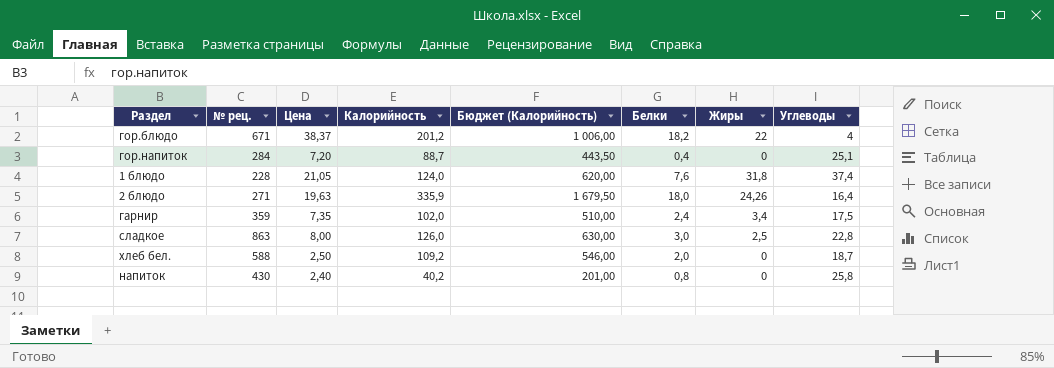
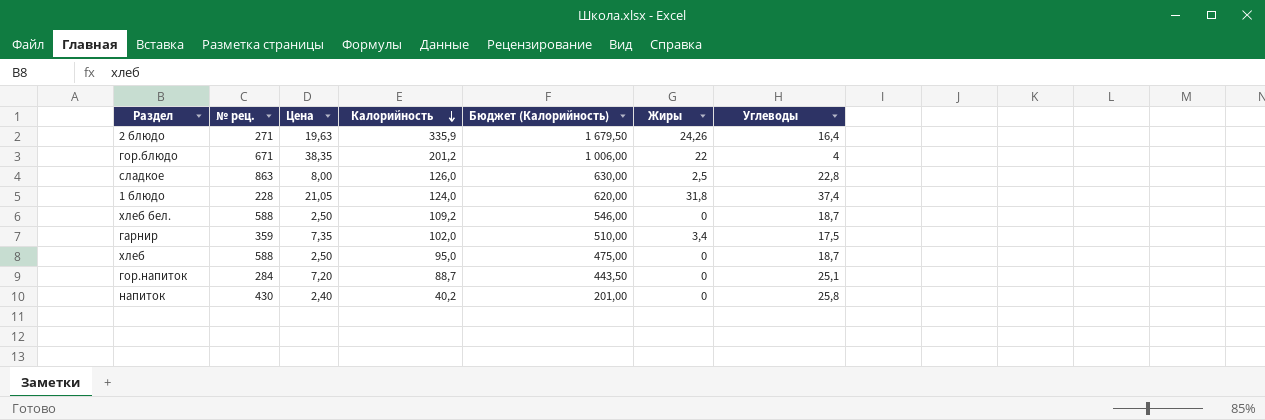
row order: none -> Калорийность descending
column Белки | position: 6 -> none
гор.блюдо | Цена: 38,37 -> 38,35
row хлеб: none -> 588 | 2,50 | 95,0 | 475,00 | 0 | 18,7

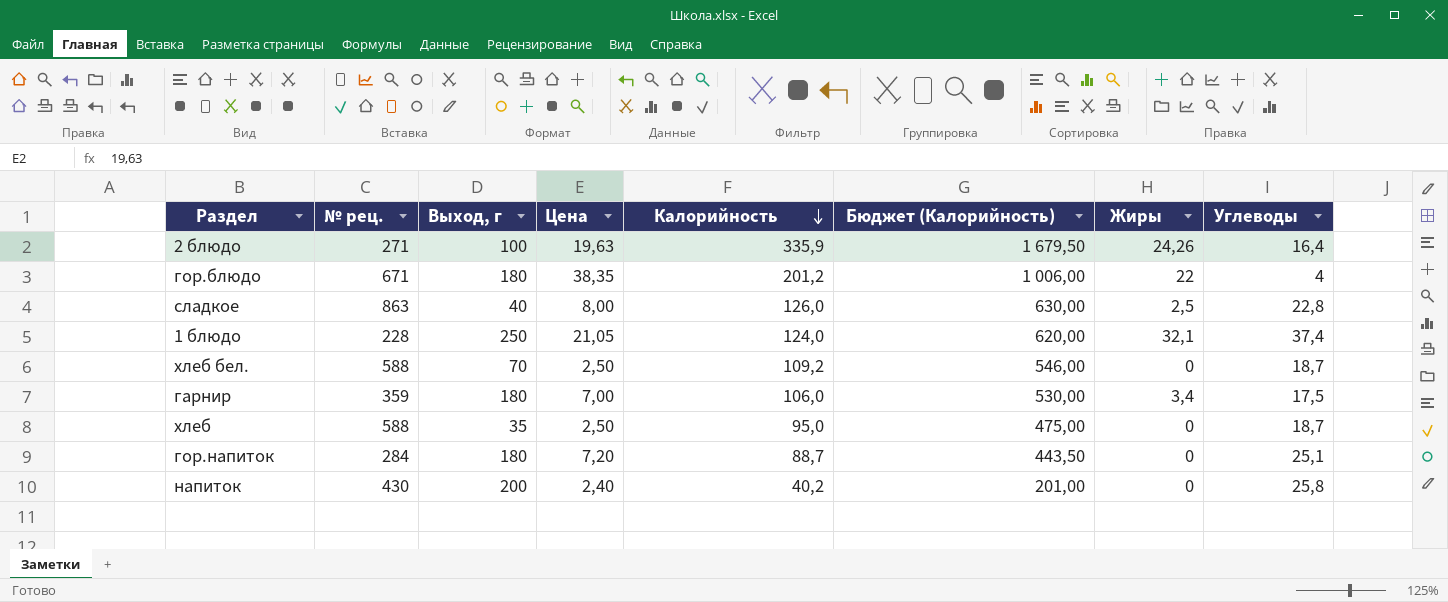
column Выход, г | position: none -> 3
1 блюдо | Жиры: 31,8 -> 32,1
гарнир | Цена: 7,35 -> 7,00
гарнир | Калорийность: 102,0 -> 106,0
гарнир | Бюджет (Калорийность): 510,00 -> 530,00

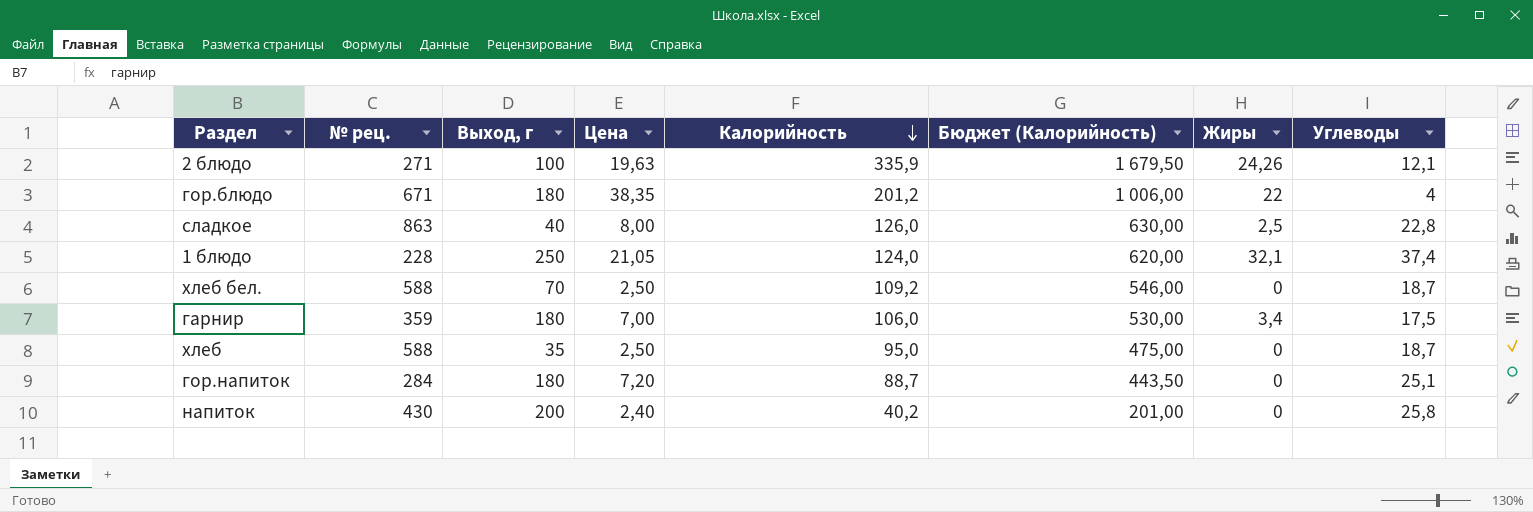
2 блюдо | Углеводы: 16,4 -> 12,1

